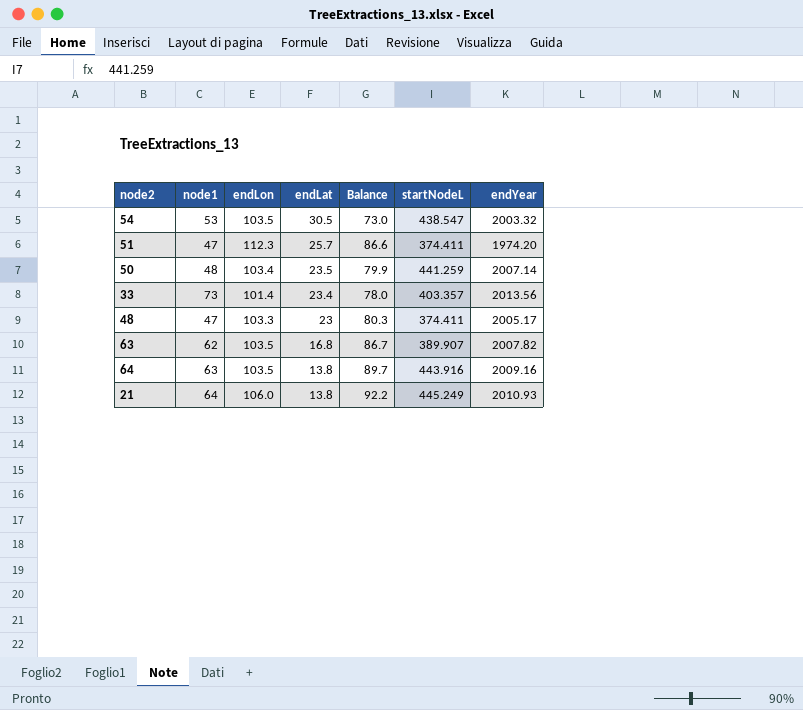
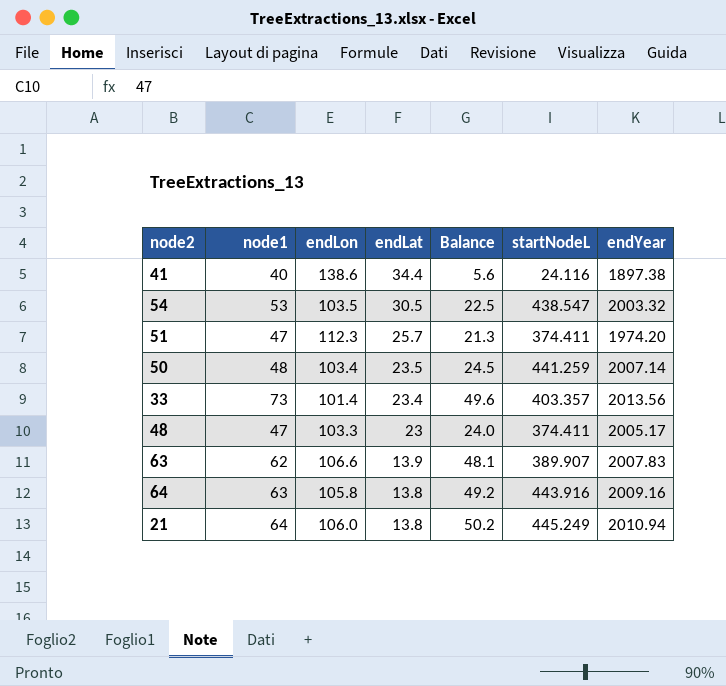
column Balance | formula: [endLon] - [endLat] -> [node1] - [endLat]
row 41: none -> 40 | 138.6 | 34.4 | 5.6 | 24.116 | 1897.38
63 | endLon: 103.5 -> 106.6
63 | endLat: 16.8 -> 13.9
63 | endYear: 2007.82 -> 2007.83
64 | endLon: 103.5 -> 105.8
21 | endYear: 2010.93 -> 2010.94

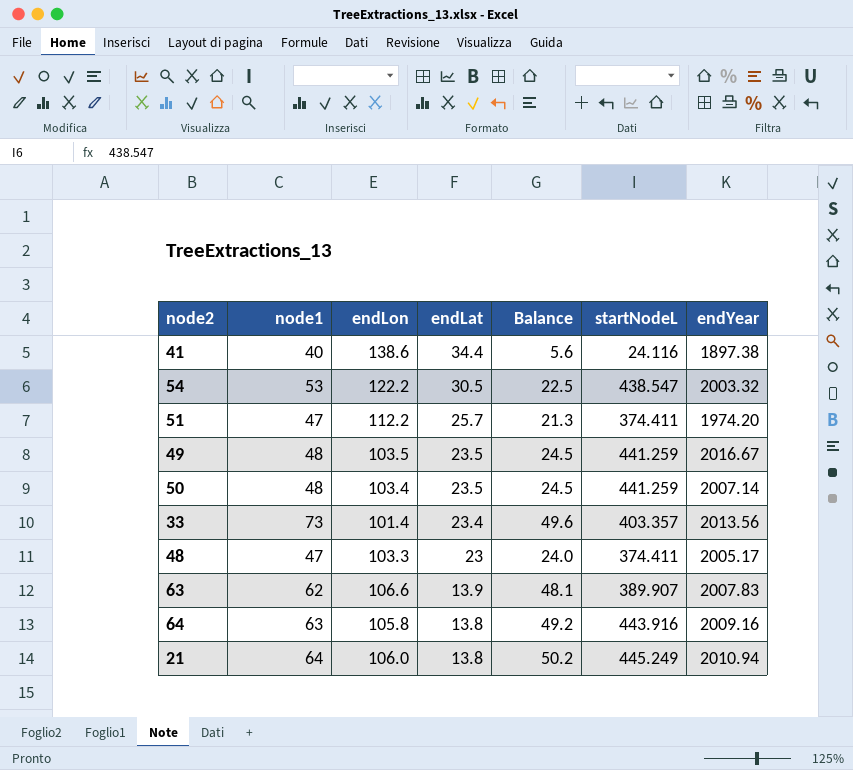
54 | endLon: 103.5 -> 122.2
51 | endLon: 112.3 -> 112.2
row 49: none -> 48 | 103.5 | 23.5 | 24.5 | 441.259 | 2016.67

